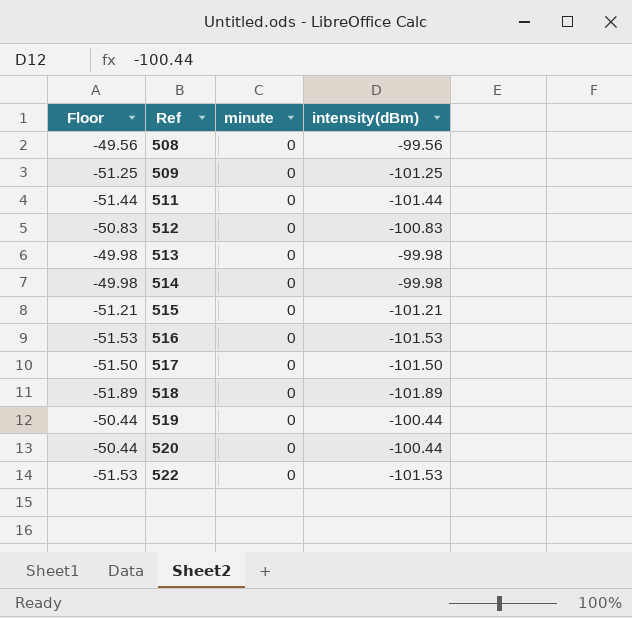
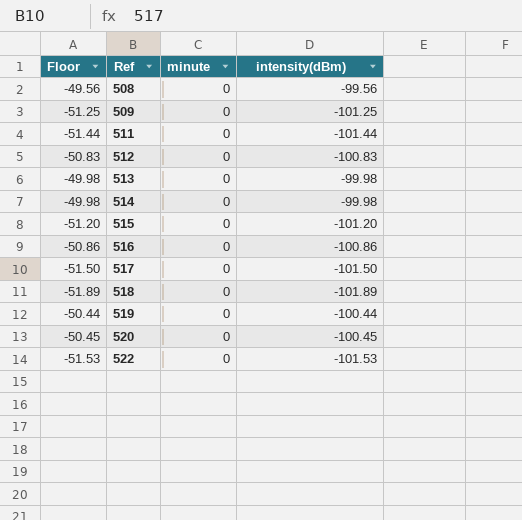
515 | Floor: -51.21 -> -51.20
515 | intensity(dBm): -101.21 -> -101.20
516 | Floor: -51.53 -> -50.86
516 | intensity(dBm): -101.53 -> -100.86
520 | Floor: -50.44 -> -50.45
520 | intensity(dBm): -100.44 -> -100.45

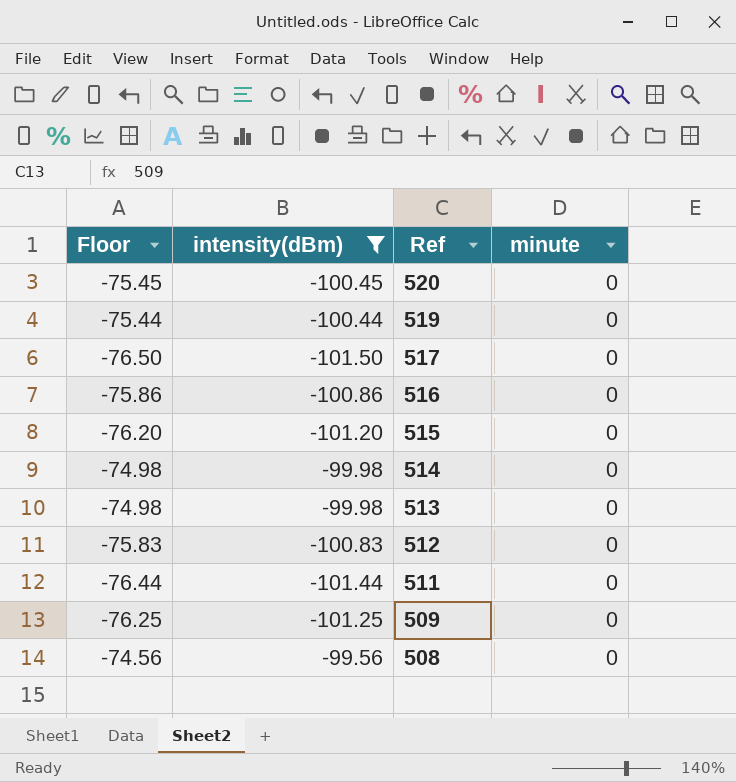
filter: none -> intensity(dBm) >= -101.50
row order: Ref ascending -> Ref descending
column Floor | formula: [intensity(dBm)] + 50 -> [intensity(dBm)] + 25
column intensity(dBm) | position: 4 -> 2

